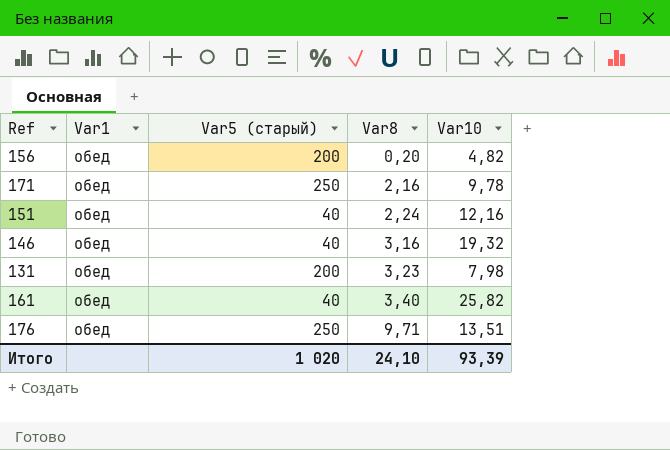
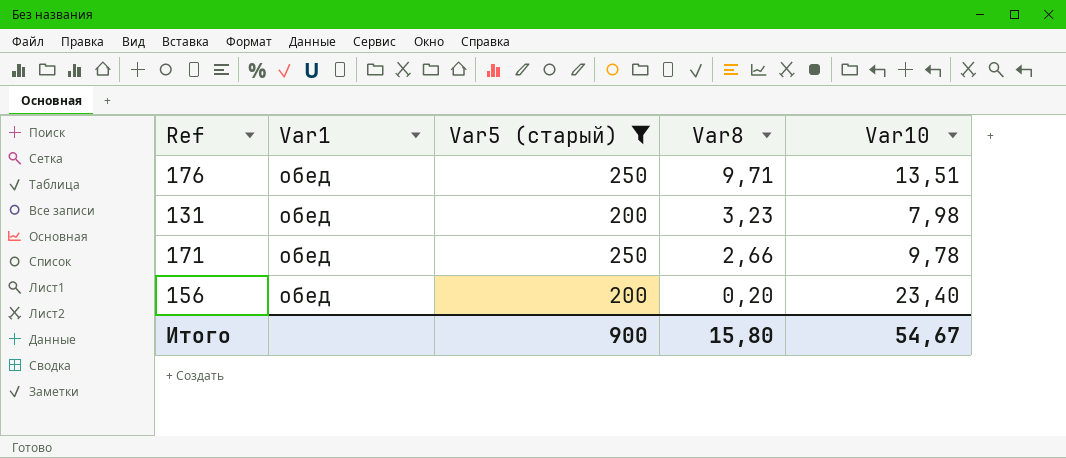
filter: none -> Var5 (старый) != 40
row order: Var8 ascending -> Var8 descending
171 | Var8: 2,16 -> 2,66
156 | Var10: 4,82 -> 23,40
Итого | Var5 (старый): 1 020 -> 900
Итого | Var8: 24,10 -> 15,80
Итого | Var10: 93,39 -> 54,67

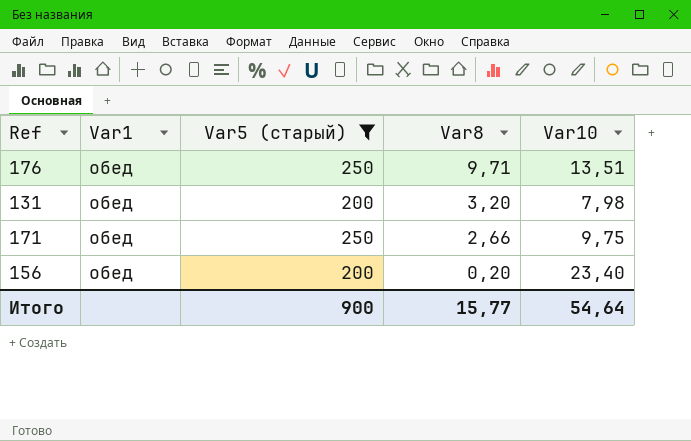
131 | Var8: 3,23 -> 3,20
171 | Var10: 9,78 -> 9,75
Итого | Var8: 15,80 -> 15,77
Итого | Var10: 54,67 -> 54,64

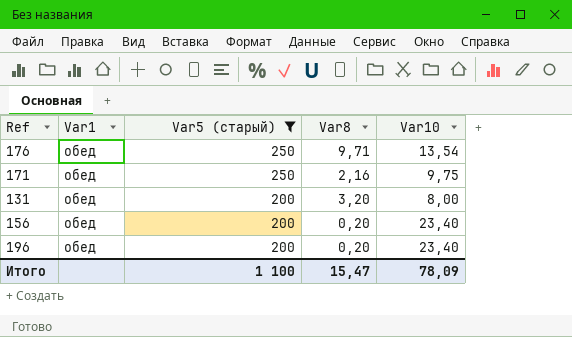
row order: Var8 descending -> Var5 (старый) descending
176 | Var10: 13,51 -> 13,54
171 | Var8: 2,66 -> 2,16
131 | Var10: 7,98 -> 8,00
row 196: none -> обед | 200 | 0,20 | 23,40
Итого | Var5 (старый): 900 -> 1 100
Итого | Var8: 15,77 -> 15,47
Итого | Var10: 54,64 -> 78,09

